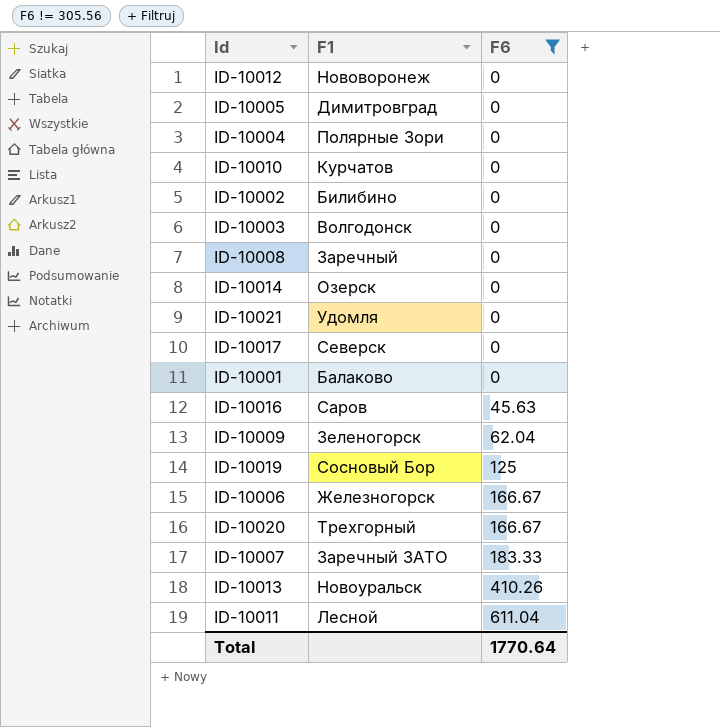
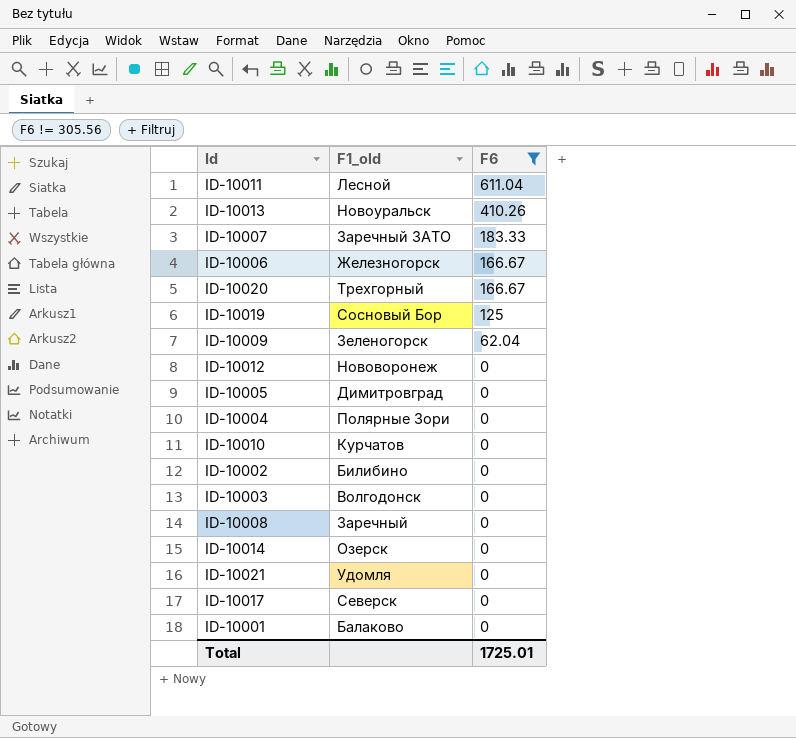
row order: F6 ascending -> F6 descending
column name: F1 -> F1_old
row ID-10016: Саров | 45.63 -> none
Total | F6: 1770.64 -> 1725.01

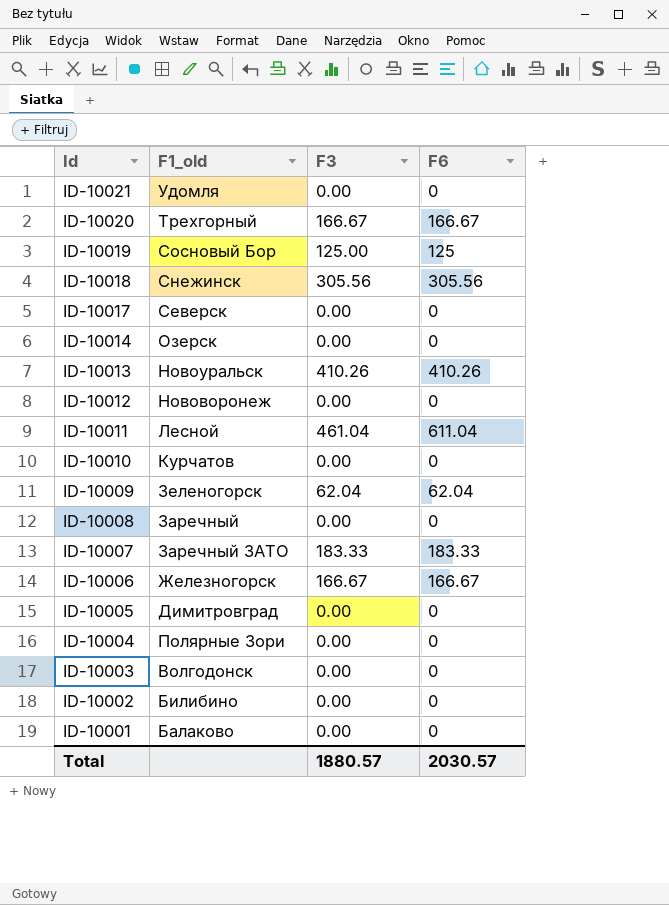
filter: F6 != 305.56 -> none
row order: F6 descending -> Id descending
column F3 | position: none -> 3
Total | F6: 1725.01 -> 2030.57

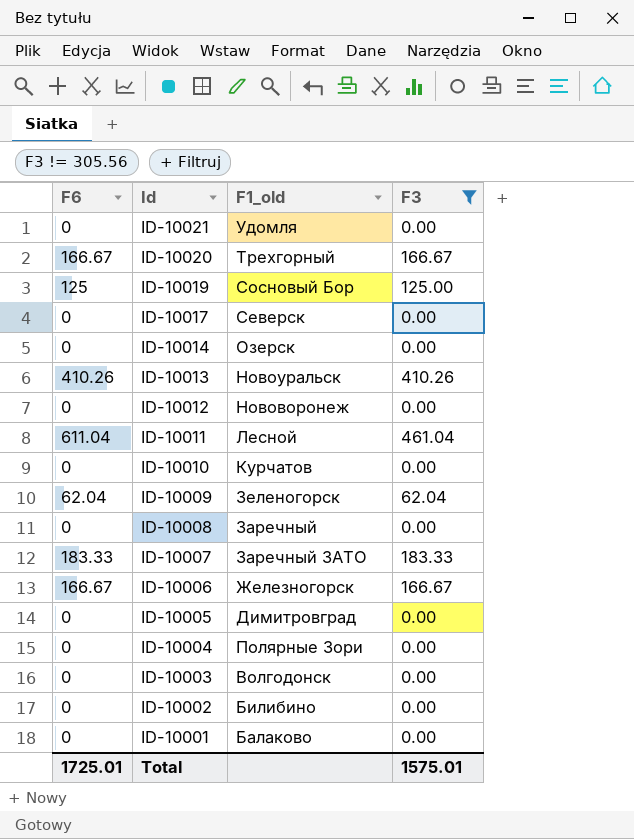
filter: none -> F3 != 305.56
column F6 | position: 4 -> 1
Total | F6: 2030.57 -> 1725.01
Total | F3: 1880.57 -> 1575.01

